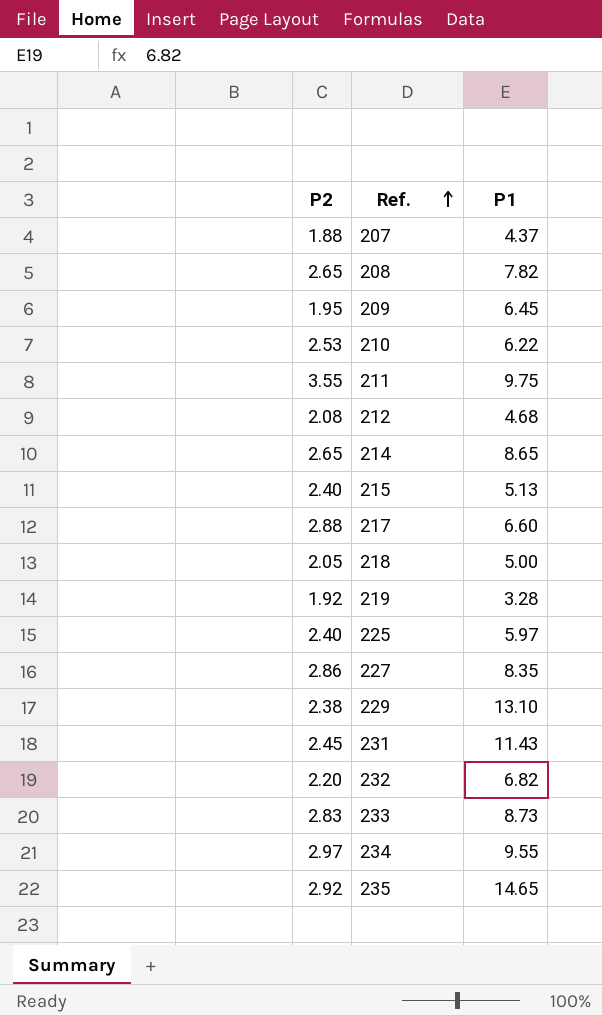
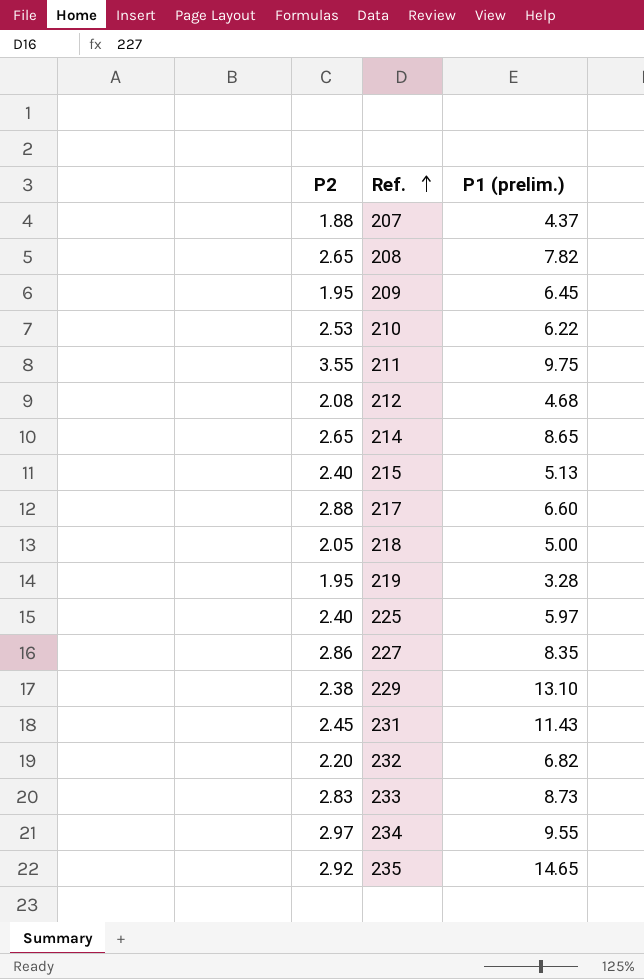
column name: P1 -> P1 (prelim.)
219 | P2: 1.92 -> 1.95

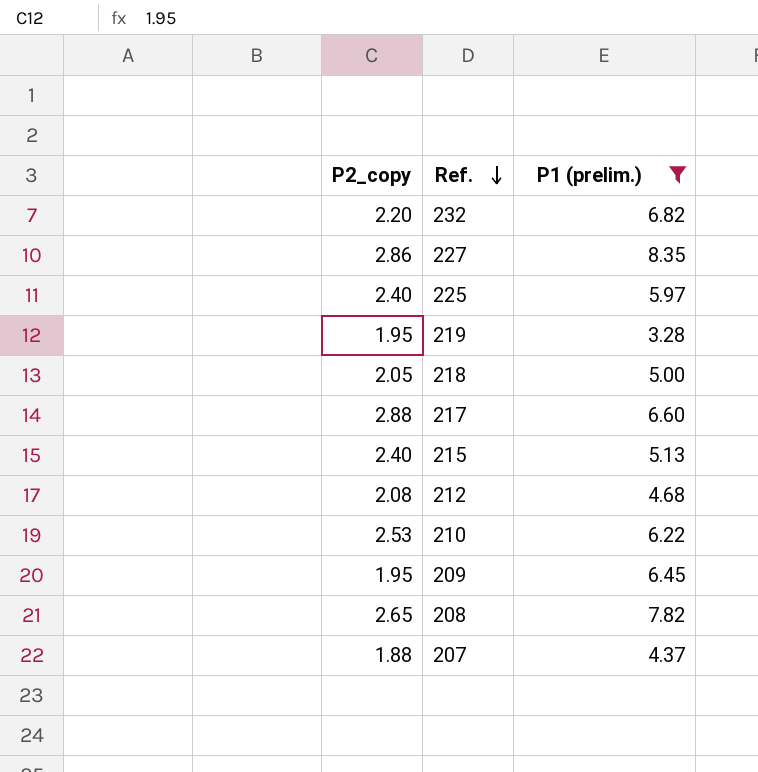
filter: none -> P1 (prelim.) <= 8.35
row order: Ref. ascending -> Ref. descending
column name: P2 -> P2_copy

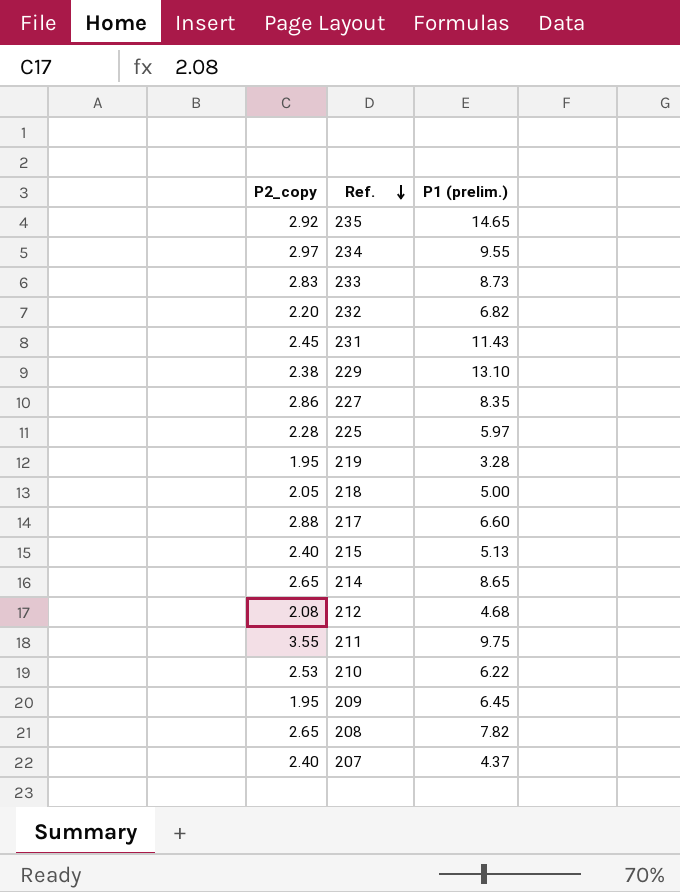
filter: P1 (prelim.) <= 8.35 -> none
225 | P2_copy: 2.40 -> 2.28
207 | P2_copy: 1.88 -> 2.40

